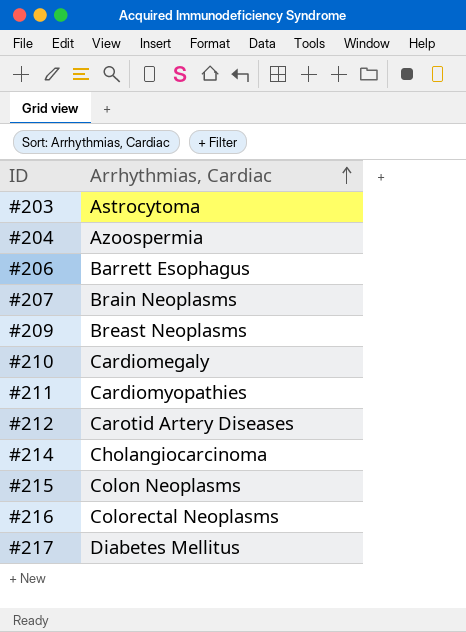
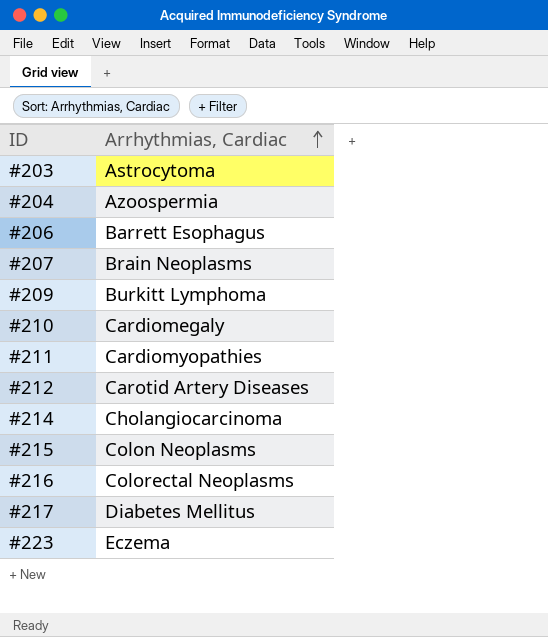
#209 | Arrhythmias, Cardiac: Breast Neoplasms -> Burkitt Lymphoma
row #223: none -> Eczema

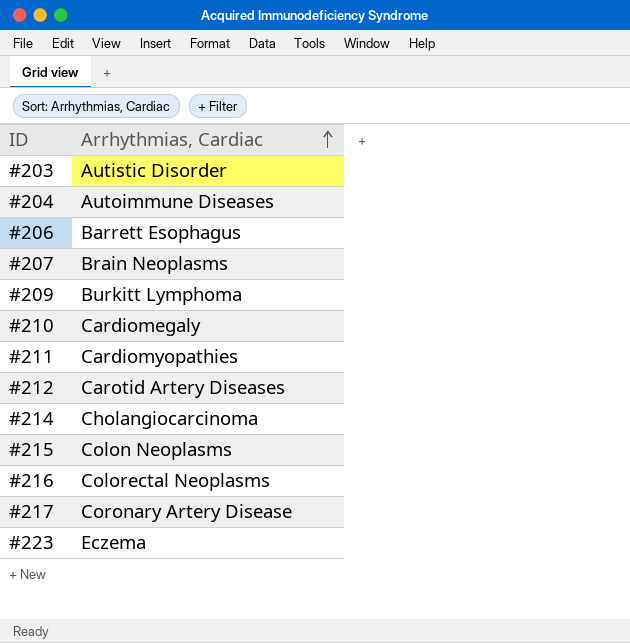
#203 | Arrhythmias, Cardiac: Astrocytoma -> Autistic Disorder
#204 | Arrhythmias, Cardiac: Azoospermia -> Autoimmune Diseases
#217 | Arrhythmias, Cardiac: Diabetes Mellitus -> Coronary Artery Disease

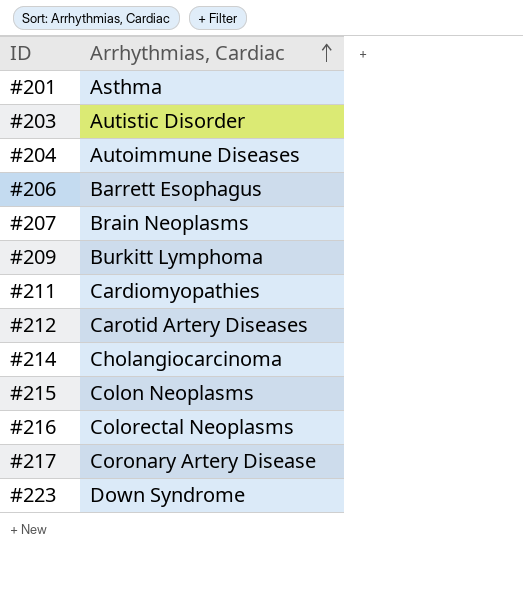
row #210: Cardiomegaly -> none
row #201: none -> Asthma
#223 | Arrhythmias, Cardiac: Eczema -> Down Syndrome

